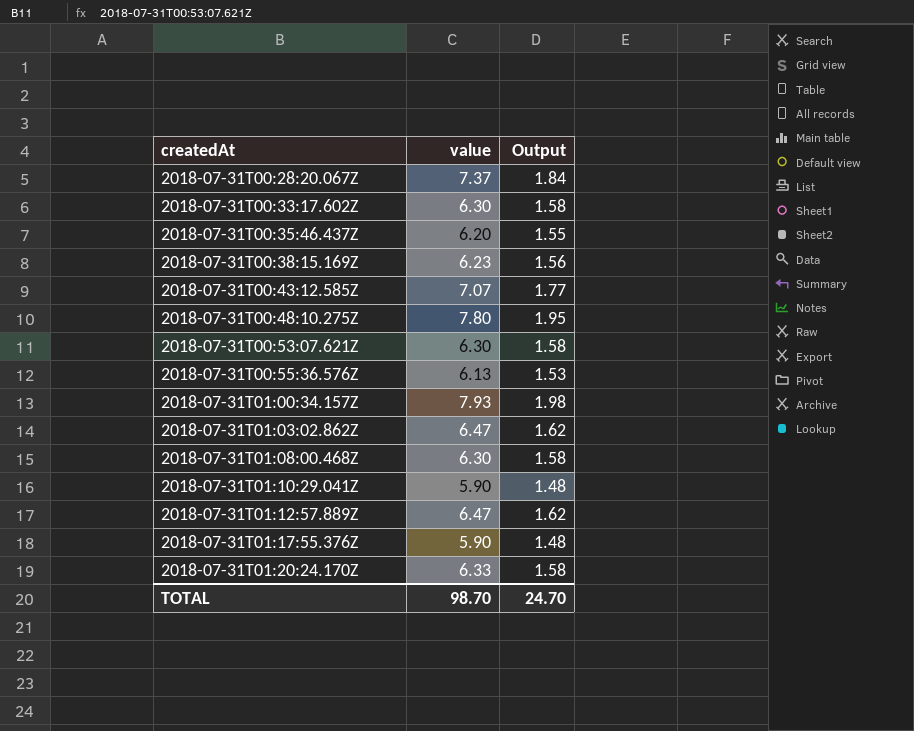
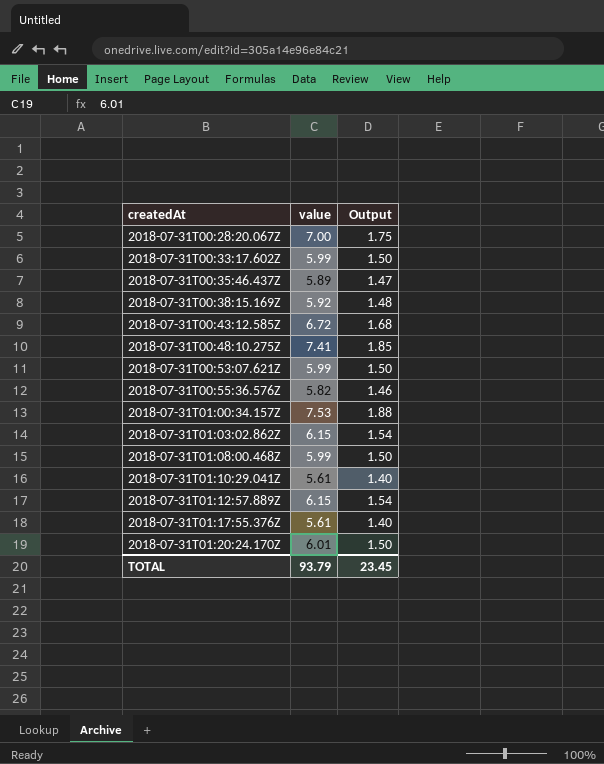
2018-07-31T00:28:20.067Z | value: 7.37 -> 7.00
2018-07-31T00:28:20.067Z | Output: 1.84 -> 1.75
2018-07-31T00:33:17.602Z | value: 6.30 -> 5.99
2018-07-31T00:33:17.602Z | Output: 1.58 -> 1.50
2018-07-31T00:35:46.437Z | value: 6.20 -> 5.89
2018-07-31T00:35:46.437Z | Output: 1.55 -> 1.47
2018-07-31T00:38:15.169Z | value: 6.23 -> 5.92
2018-07-31T00:38:15.169Z | Output: 1.56 -> 1.48
2018-07-31T00:43:12.585Z | value: 7.07 -> 6.72
2018-07-31T00:43:12.585Z | Output: 1.77 -> 1.68
2018-07-31T00:48:10.275Z | value: 7.80 -> 7.41
2018-07-31T00:48:10.275Z | Output: 1.95 -> 1.85
2018-07-31T00:53:07.621Z | value: 6.30 -> 5.99
2018-07-31T00:53:07.621Z | Output: 1.58 -> 1.50
2018-07-31T00:55:36.576Z | value: 6.13 -> 5.82
2018-07-31T00:55:36.576Z | Output: 1.53 -> 1.46
2018-07-31T01:00:34.157Z | value: 7.93 -> 7.53
2018-07-31T01:00:34.157Z | Output: 1.98 -> 1.88
2018-07-31T01:03:02.862Z | value: 6.47 -> 6.15
2018-07-31T01:03:02.862Z | Output: 1.62 -> 1.54
2018-07-31T01:08:00.468Z | value: 6.30 -> 5.99
2018-07-31T01:08:00.468Z | Output: 1.58 -> 1.50
2018-07-31T01:10:29.041Z | value: 5.90 -> 5.61
2018-07-31T01:10:29.041Z | Output: 1.48 -> 1.40
2018-07-31T01:12:57.889Z | value: 6.47 -> 6.15
2018-07-31T01:12:57.889Z | Output: 1.62 -> 1.54
2018-07-31T01:17:55.376Z | value: 5.90 -> 5.61
2018-07-31T01:17:55.376Z | Output: 1.48 -> 1.40
2018-07-31T01:20:24.170Z | value: 6.33 -> 6.01
2018-07-31T01:20:24.170Z | Output: 1.58 -> 1.50
TOTAL | value: 98.70 -> 93.79
TOTAL | Output: 24.70 -> 23.45

